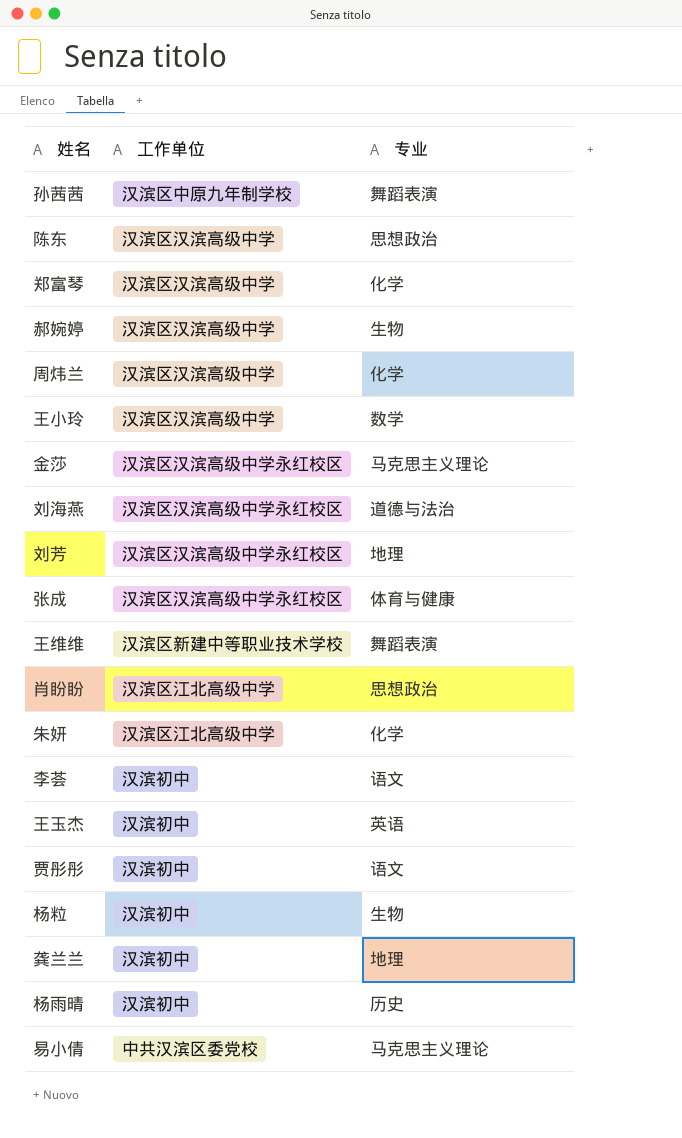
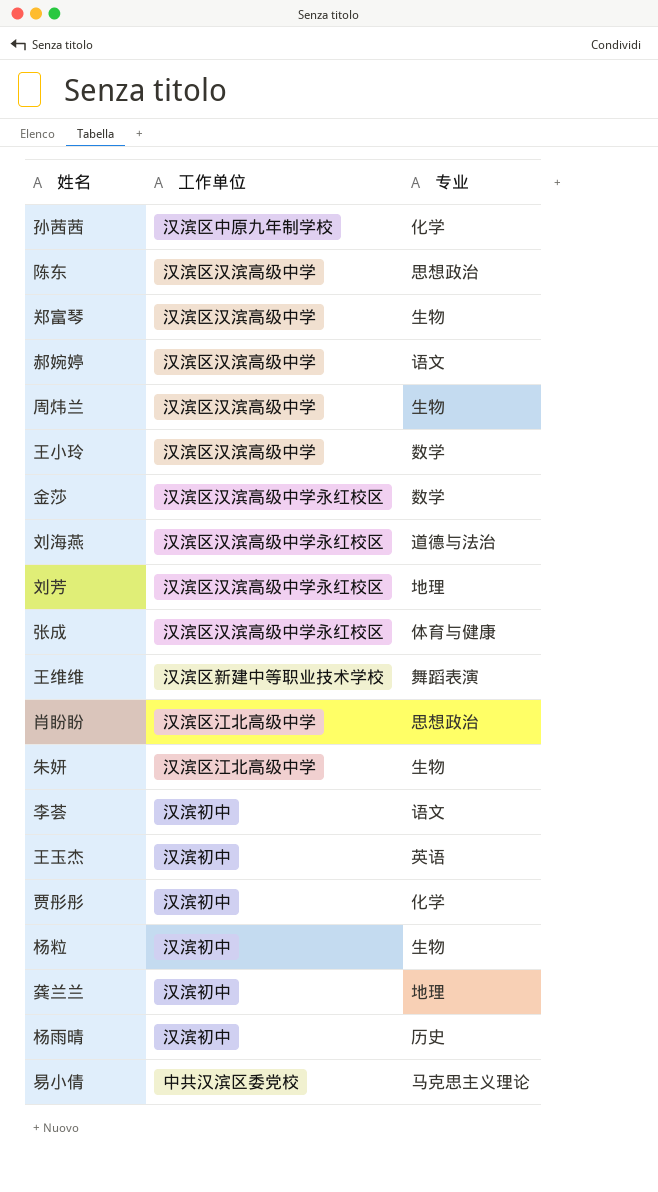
孙茜茜 | 专业: 舞蹈表演 -> 化学
郑富琴 | 专业: 化学 -> 生物
郝婉婷 | 专业: 生物 -> 语文
周炜兰 | 专业: 化学 -> 生物
金莎 | 专业: 马克思主义理论 -> 数学
朱妍 | 专业: 化学 -> 生物
贾彤彤 | 专业: 语文 -> 化学

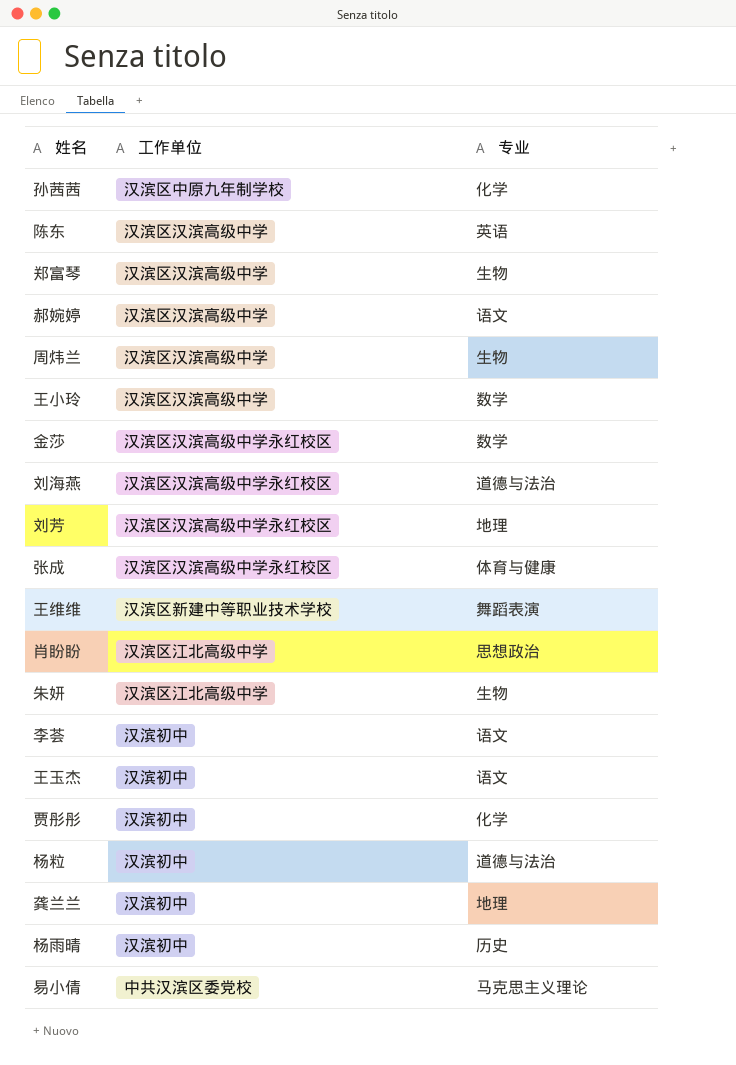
陈东 | 专业: 思想政治 -> 英语
王玉杰 | 专业: 英语 -> 语文
杨粒 | 专业: 生物 -> 道德与法治

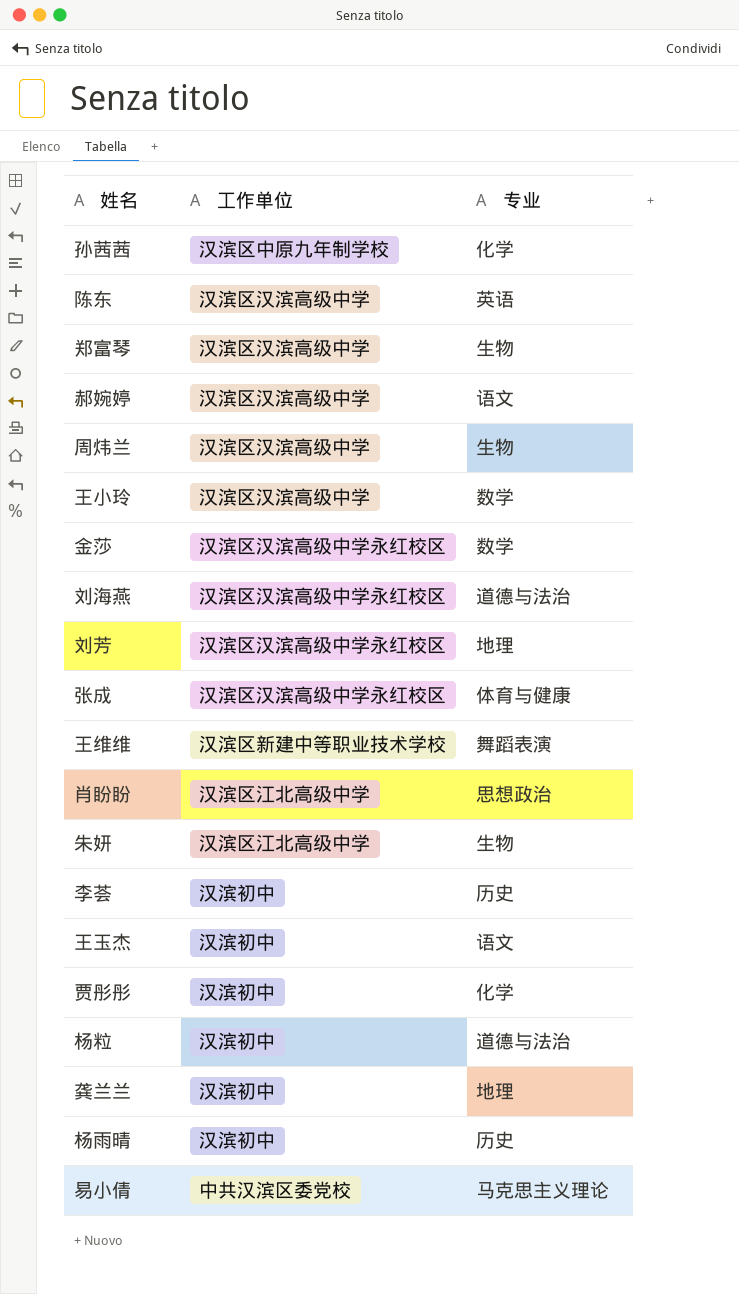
李荟 | 专业: 语文 -> 历史

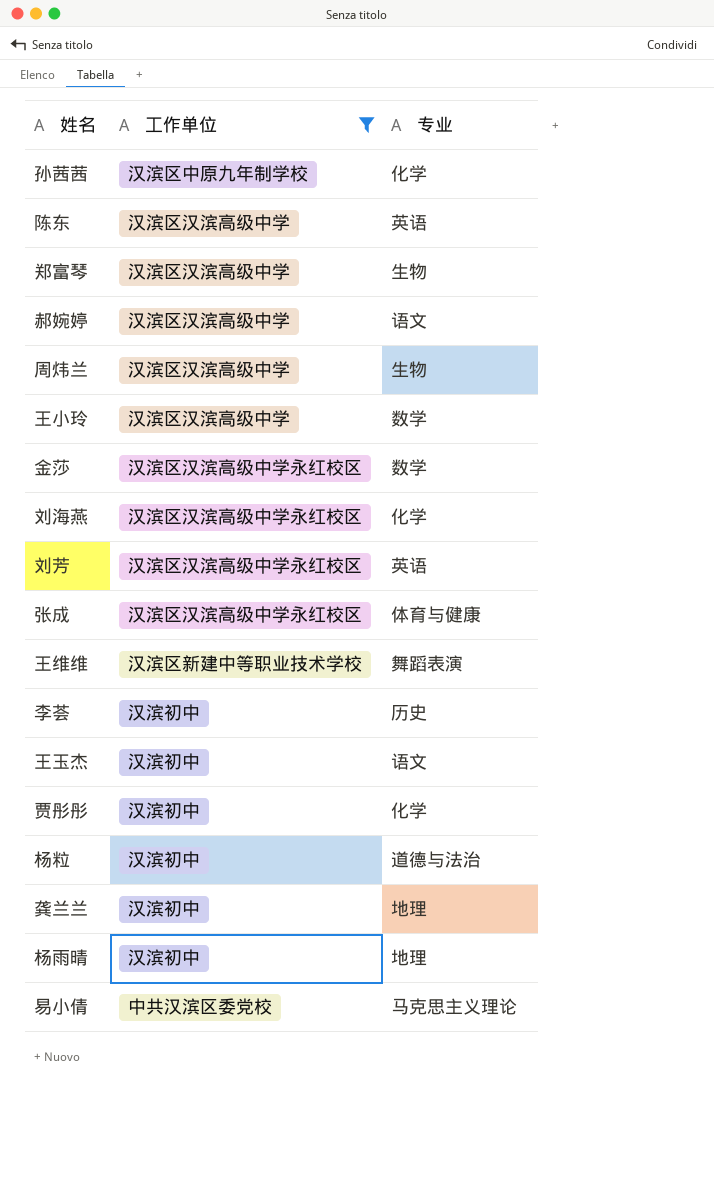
filter: none -> 工作单位 != 汉滨区江北高级中学
刘海燕 | 专业: 道德与法治 -> 化学
刘芳 | 专业: 地理 -> 英语
杨雨晴 | 专业: 历史 -> 地理

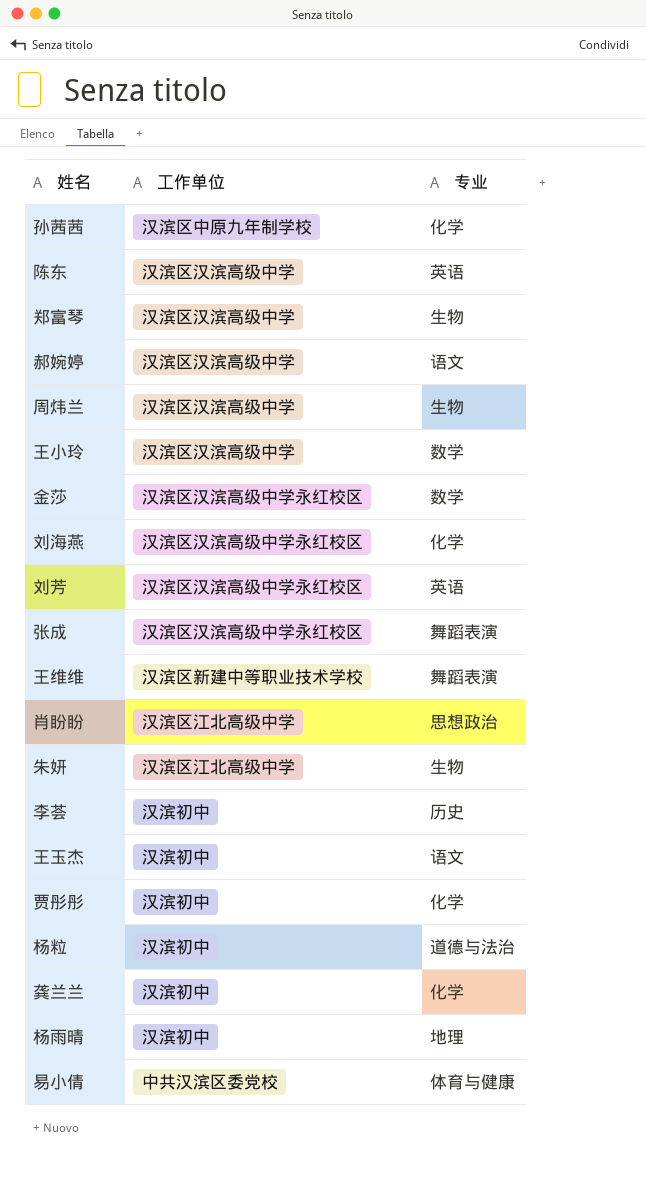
filter: 工作单位 != 汉滨区江北高级中学 -> none
张成 | 专业: 体育与健康 -> 舞蹈表演
龚兰兰 | 专业: 地理 -> 化学
易小倩 | 专业: 马克思主义理论 -> 体育与健康

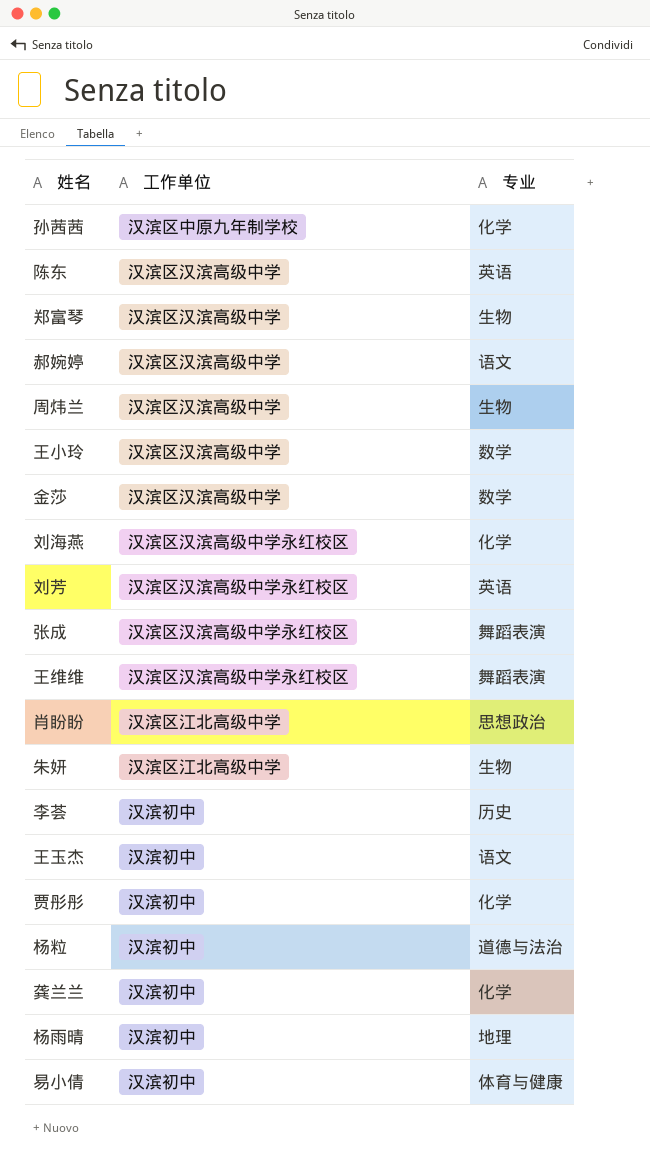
金莎 | 工作单位: 汉滨区汉滨高级中学永红校区 -> 汉滨区汉滨高级中学
王维维 | 工作单位: 汉滨区新建中等职业技术学校 -> 汉滨区汉滨高级中学永红校区
易小倩 | 工作单位: 中共汉滨区委党校 -> 汉滨初中

